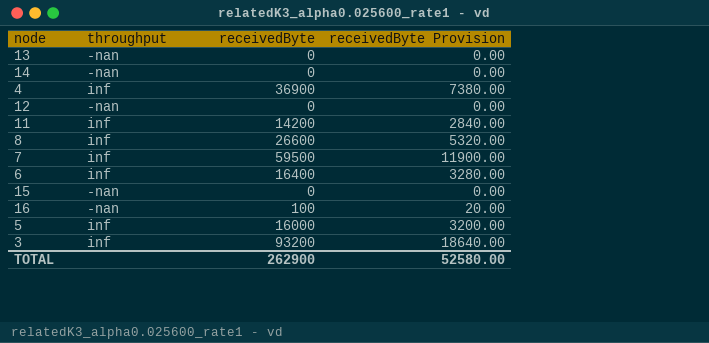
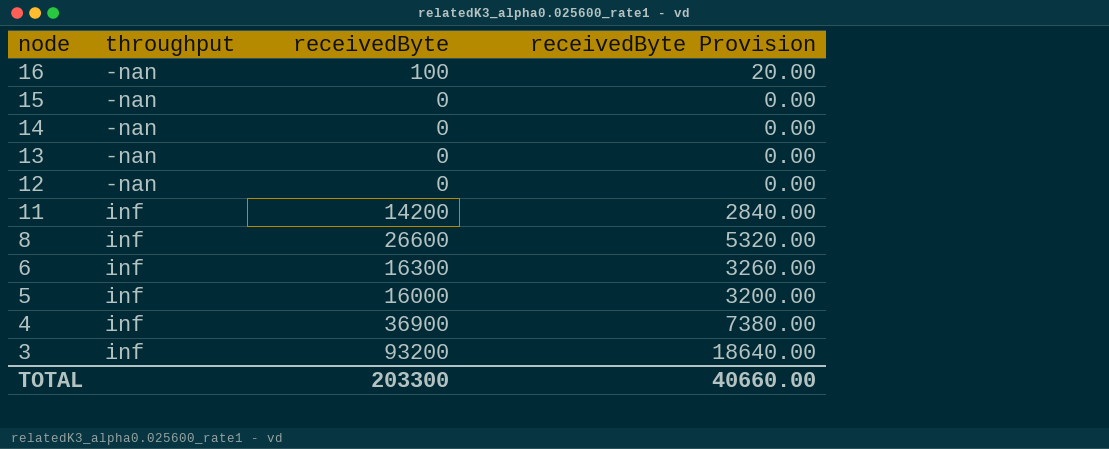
row order: none -> node descending
row 7: inf | 59500 | 11900.00 -> none
6 | receivedByte: 16400 -> 16300
6 | receivedByte Provision: 3280.00 -> 3260.00
TOTAL | receivedByte: 262900 -> 203300
TOTAL | receivedByte Provision: 52580.00 -> 40660.00

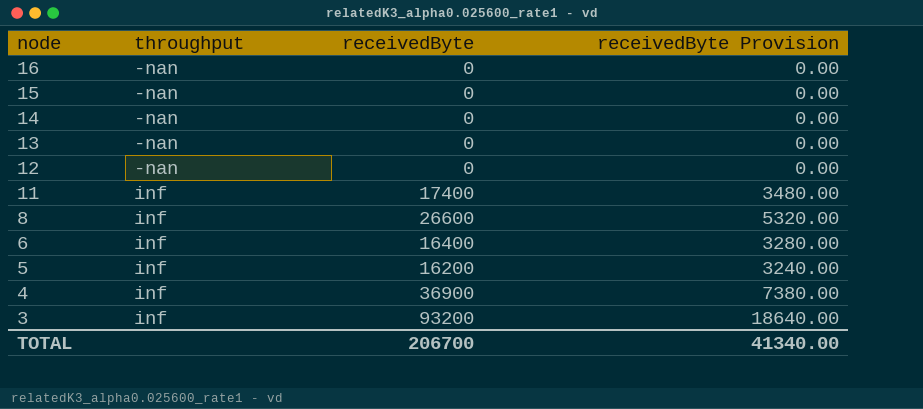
16 | receivedByte: 100 -> 0
16 | receivedByte Provision: 20.00 -> 0.00
11 | receivedByte: 14200 -> 17400
11 | receivedByte Provision: 2840.00 -> 3480.00
6 | receivedByte: 16300 -> 16400
6 | receivedByte Provision: 3260.00 -> 3280.00
5 | receivedByte: 16000 -> 16200
5 | receivedByte Provision: 3200.00 -> 3240.00
TOTAL | receivedByte: 203300 -> 206700
TOTAL | receivedByte Provision: 40660.00 -> 41340.00

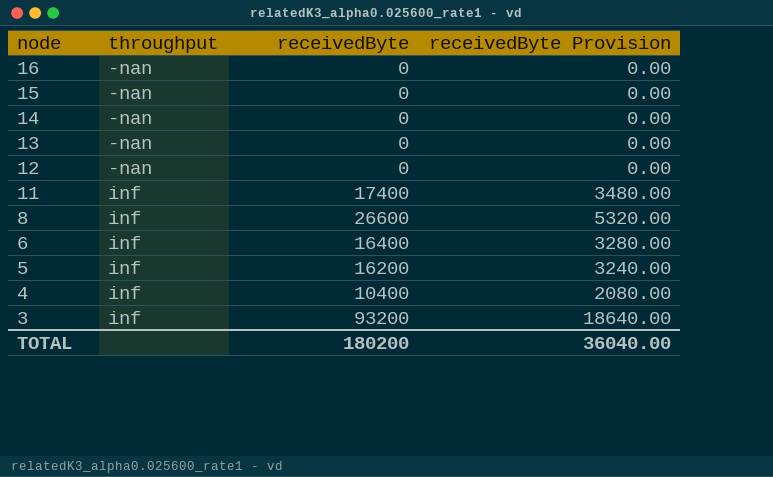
4 | receivedByte: 36900 -> 10400
4 | receivedByte Provision: 7380.00 -> 2080.00
TOTAL | receivedByte: 206700 -> 180200
TOTAL | receivedByte Provision: 41340.00 -> 36040.00

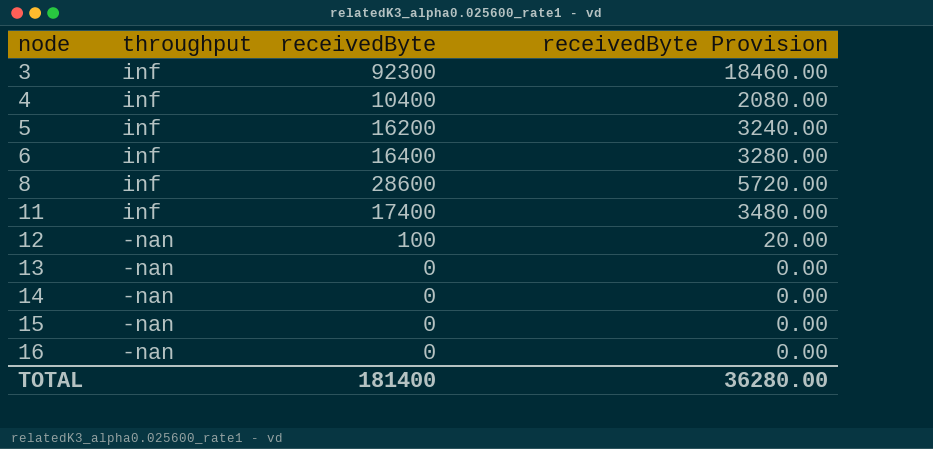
row order: node descending -> node ascending
3 | receivedByte: 93200 -> 92300
3 | receivedByte Provision: 18640.00 -> 18460.00
8 | receivedByte: 26600 -> 28600
8 | receivedByte Provision: 5320.00 -> 5720.00
12 | receivedByte: 0 -> 100
12 | receivedByte Provision: 0.00 -> 20.00
TOTAL | receivedByte: 180200 -> 181400
TOTAL | receivedByte Provision: 36040.00 -> 36280.00

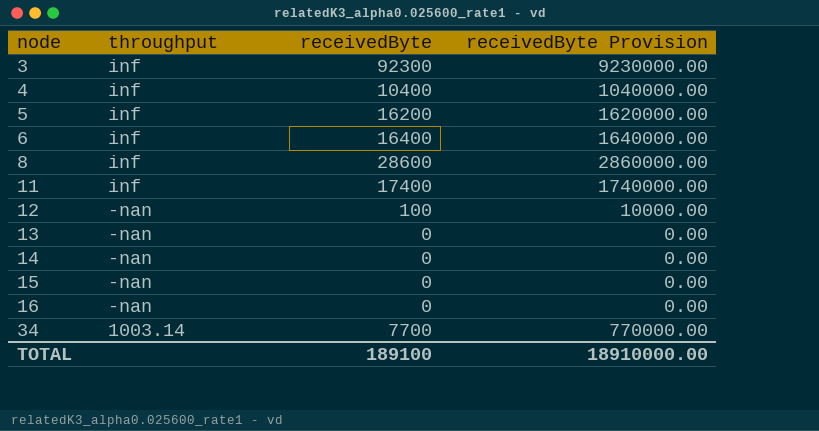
column receivedByte Provision | formula: [receivedByte] * 0.2 -> [receivedByte] * 100
row 34: none -> 1003.14 | 7700 | 770000.00
TOTAL | receivedByte: 181400 -> 189100
TOTAL | receivedByte Provision: 36280.00 -> 18910000.00

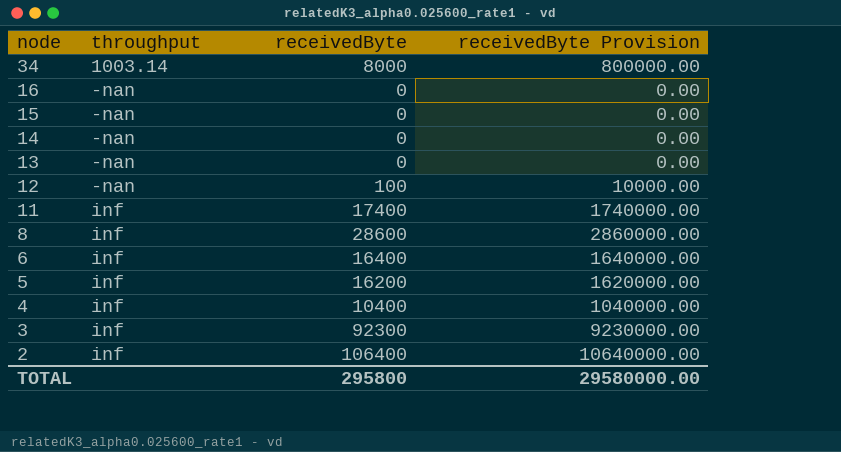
row order: node ascending -> node descending
34 | receivedByte: 7700 -> 8000
34 | receivedByte Provision: 770000.00 -> 800000.00
row 2: none -> inf | 106400 | 10640000.00
TOTAL | receivedByte: 189100 -> 295800
TOTAL | receivedByte Provision: 18910000.00 -> 29580000.00

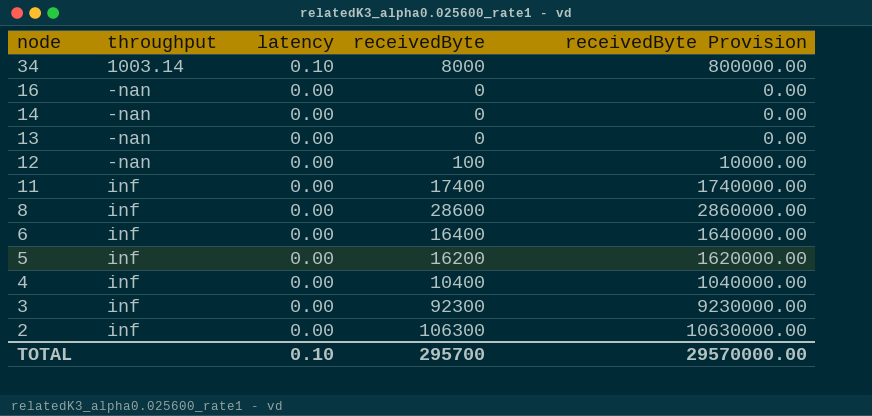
column latency | position: none -> 3
row 15: -nan | 0 | 0.00 -> none
2 | receivedByte: 106400 -> 106300
2 | receivedByte Provision: 10640000.00 -> 10630000.00
TOTAL | receivedByte: 295800 -> 295700
TOTAL | receivedByte Provision: 29580000.00 -> 29570000.00

